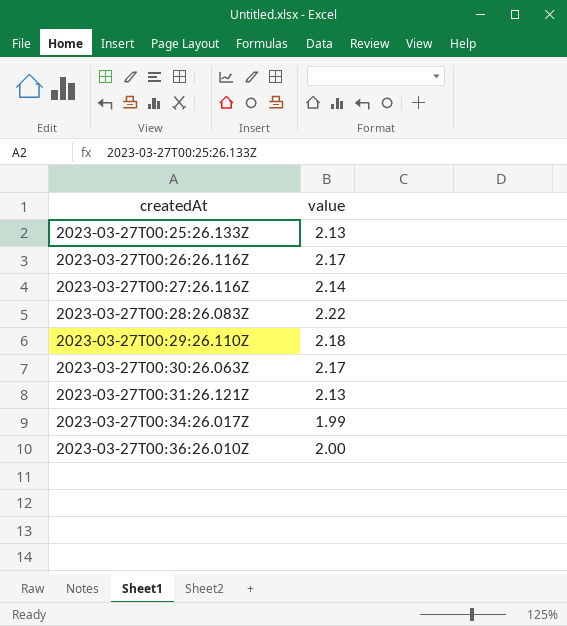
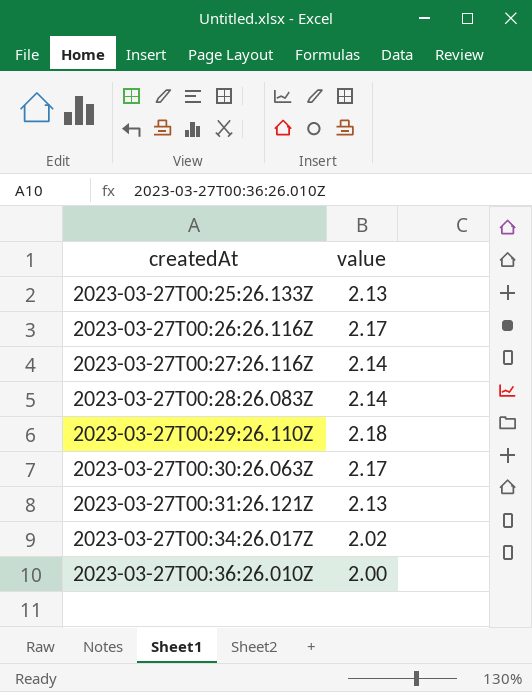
2023-03-27T00:28:26.083Z | value: 2.22 -> 2.14
2023-03-27T00:34:26.017Z | value: 1.99 -> 2.02

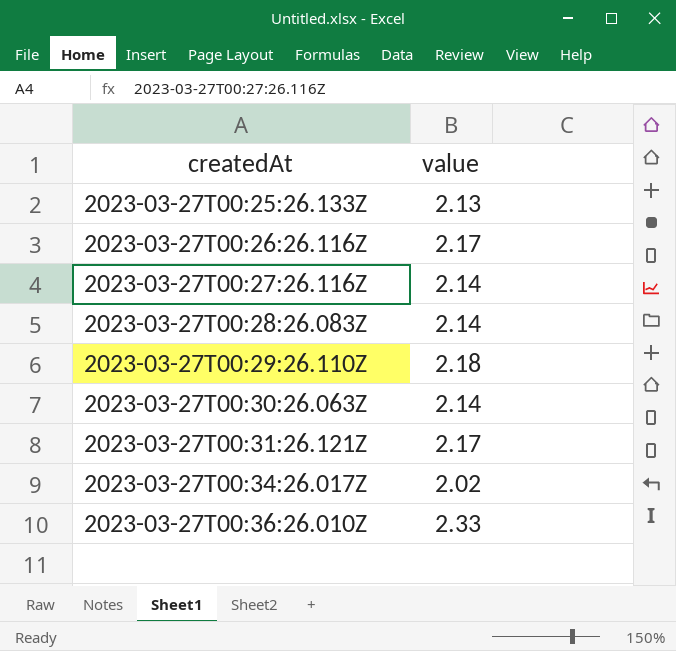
2023-03-27T00:30:26.063Z | value: 2.17 -> 2.14
2023-03-27T00:31:26.121Z | value: 2.13 -> 2.17
2023-03-27T00:36:26.010Z | value: 2.00 -> 2.33

